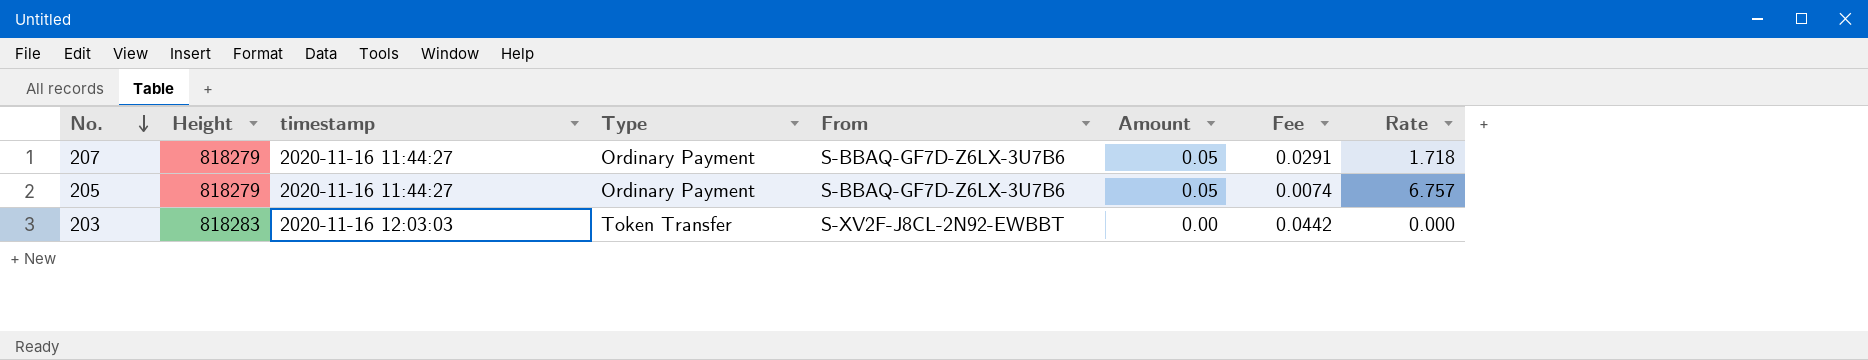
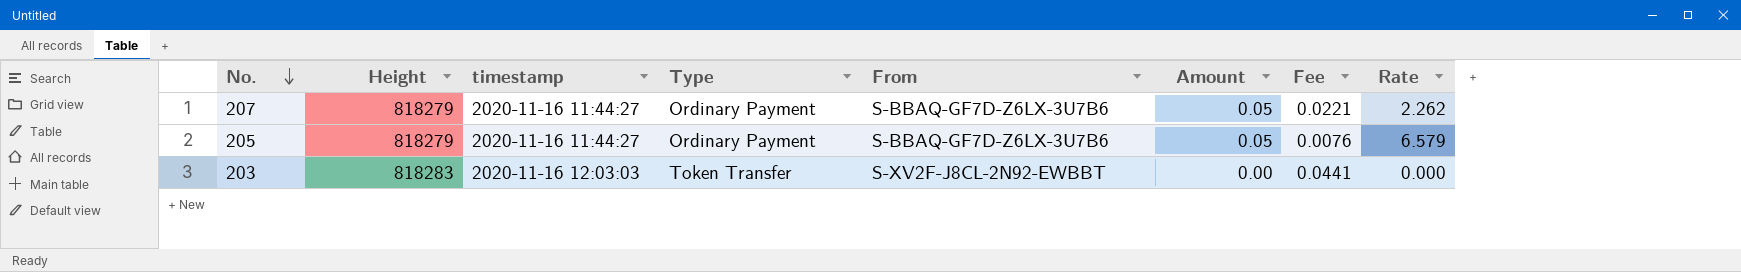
207 | Fee: 0.0291 -> 0.0221
207 | Rate: 1.718 -> 2.262
205 | Fee: 0.0074 -> 0.0076
205 | Rate: 6.757 -> 6.579
203 | Fee: 0.0442 -> 0.0441

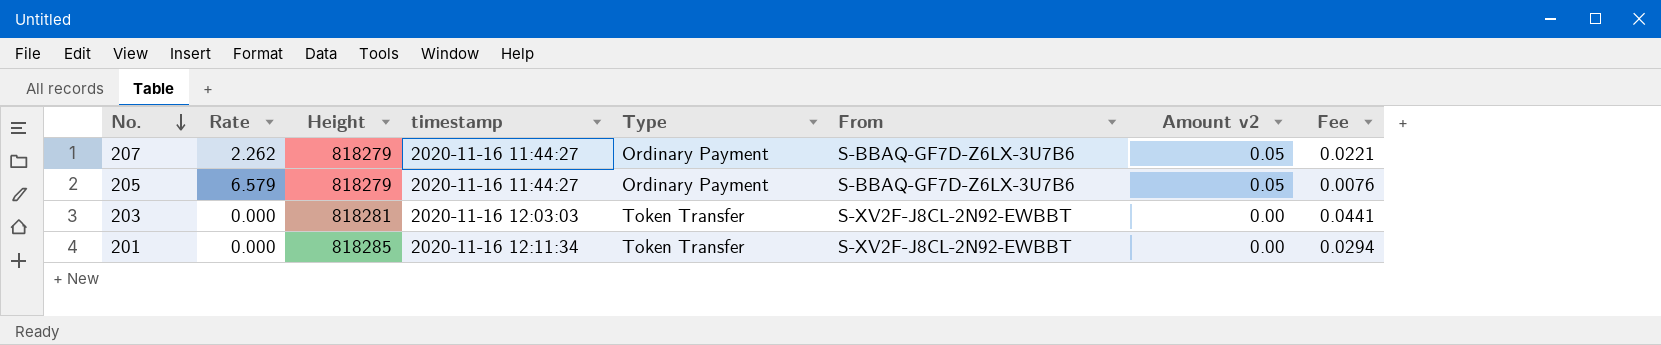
column Rate | position: 8 -> 2
column name: Amount -> Amount v2
203 | Height: 818283 -> 818281
row 201: none -> 0.000 | 818285 | 2020-11-16 12:11:34 | Token Transfer | S-XV2F-J8CL-2N92-EWBBT | 0.00 | 0.0294

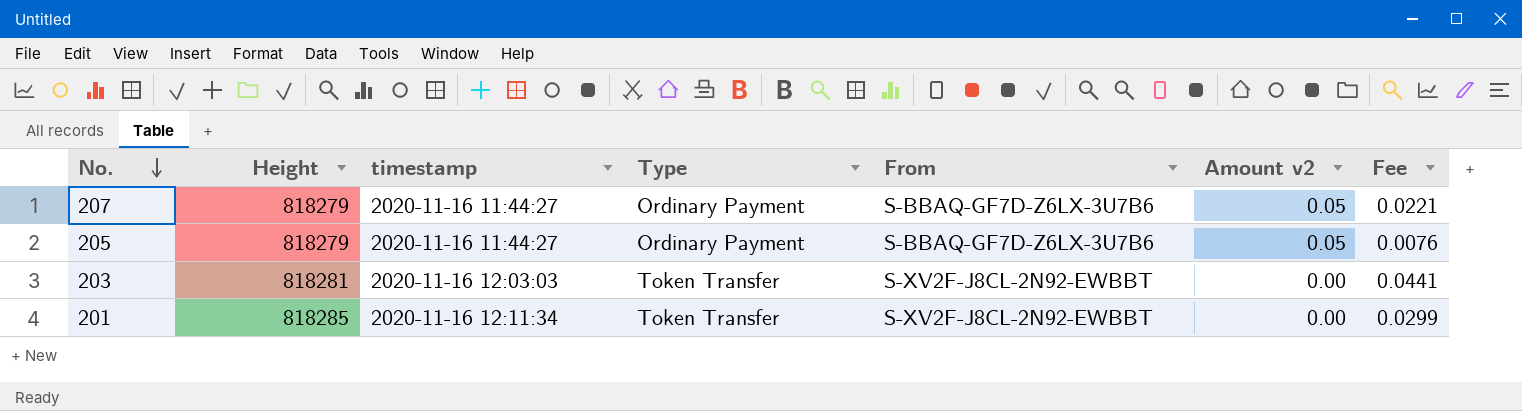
column Rate | formula: [Amount v2] / [Fee] -> none
201 | Fee: 0.0294 -> 0.0299

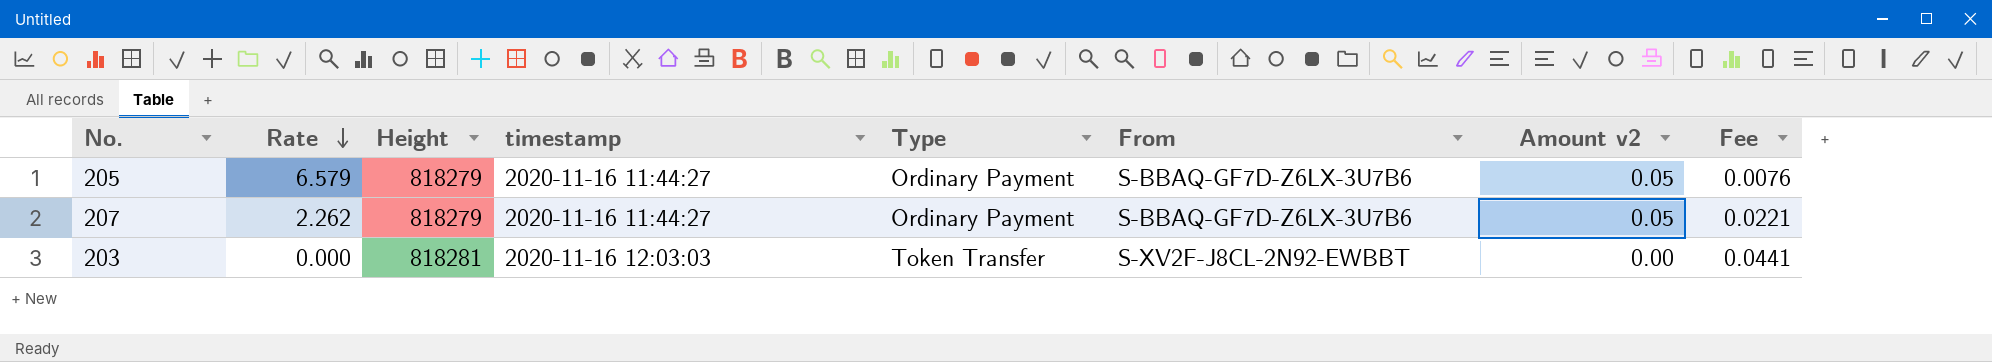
row order: No. descending -> Rate descending
column Rate | formula: none -> [Amount v2] / [Fee]
row 201: 818285 | 2020-11-16 12:11:34 | Token Transfer | S-XV2F-J8CL-2N92-EWBBT | 0.00 | 0.0299 -> none

